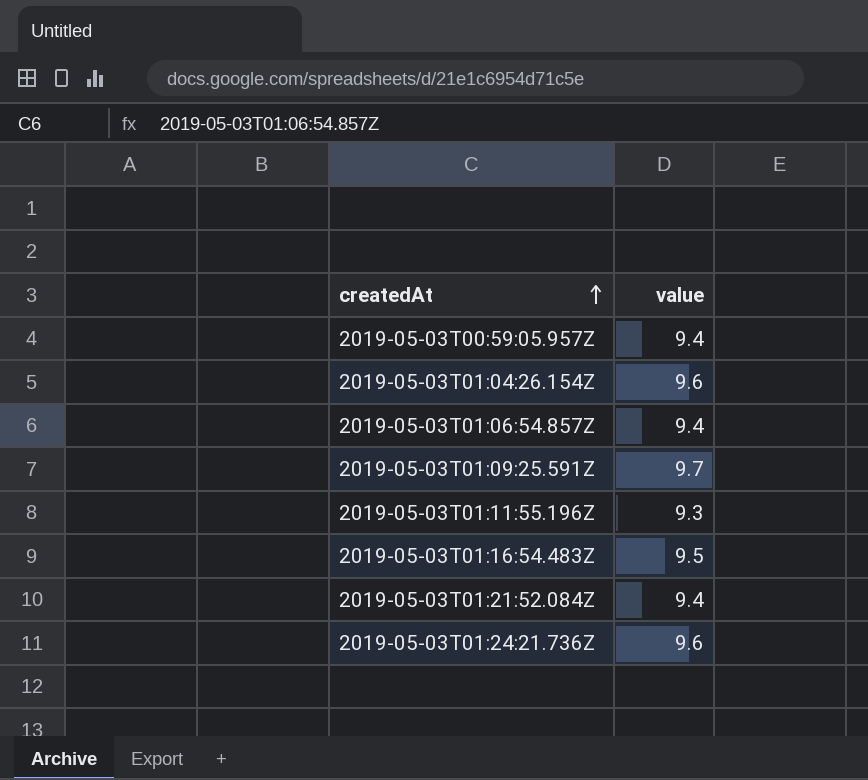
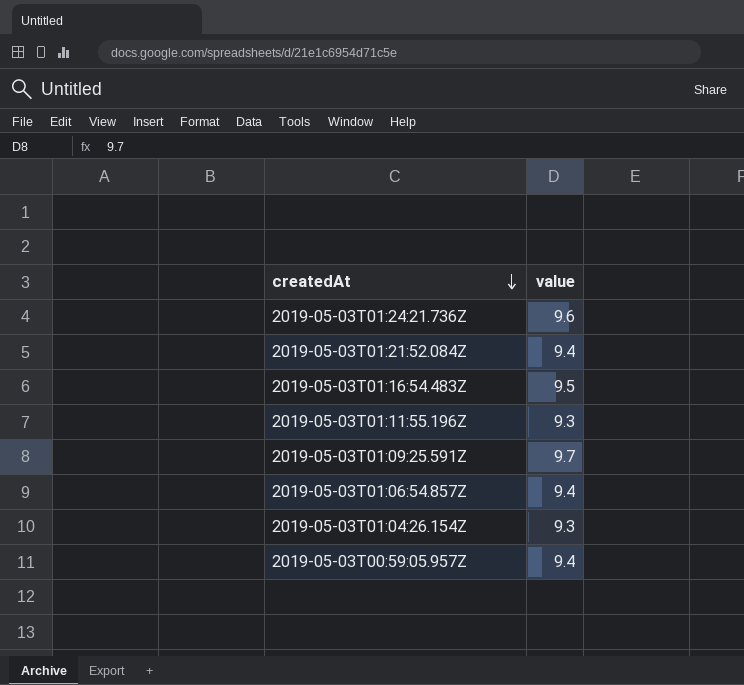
row order: createdAt ascending -> createdAt descending
2019-05-03T01:04:26.154Z | value: 9.6 -> 9.3

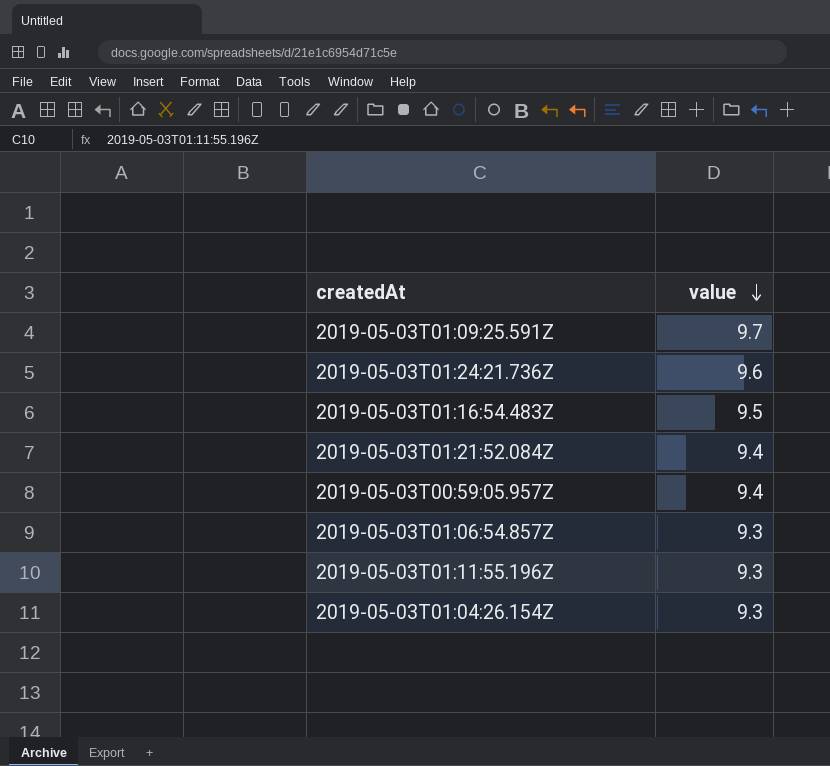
row order: createdAt descending -> value descending
2019-05-03T01:06:54.857Z | value: 9.4 -> 9.3

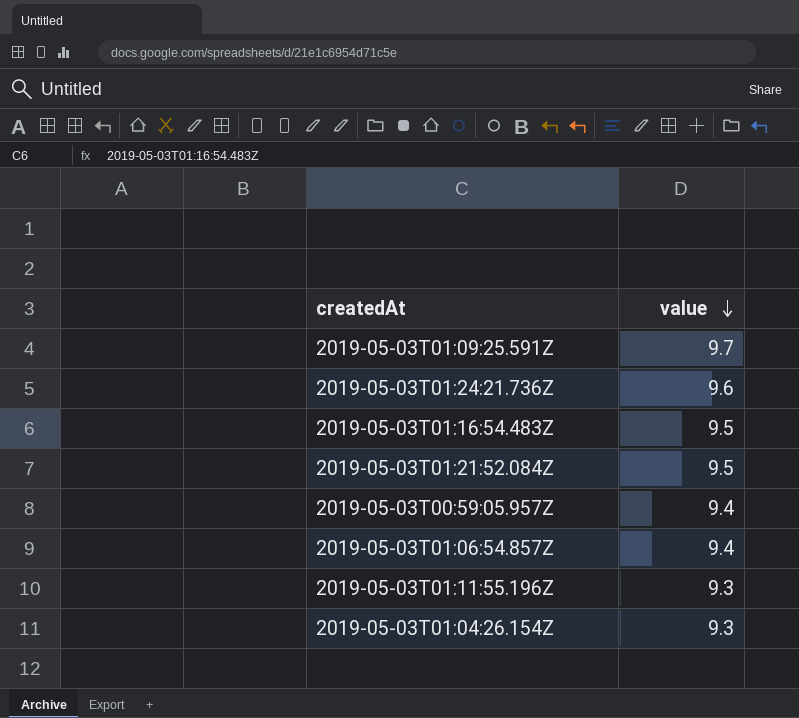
2019-05-03T01:21:52.084Z | value: 9.4 -> 9.5
2019-05-03T01:06:54.857Z | value: 9.3 -> 9.4

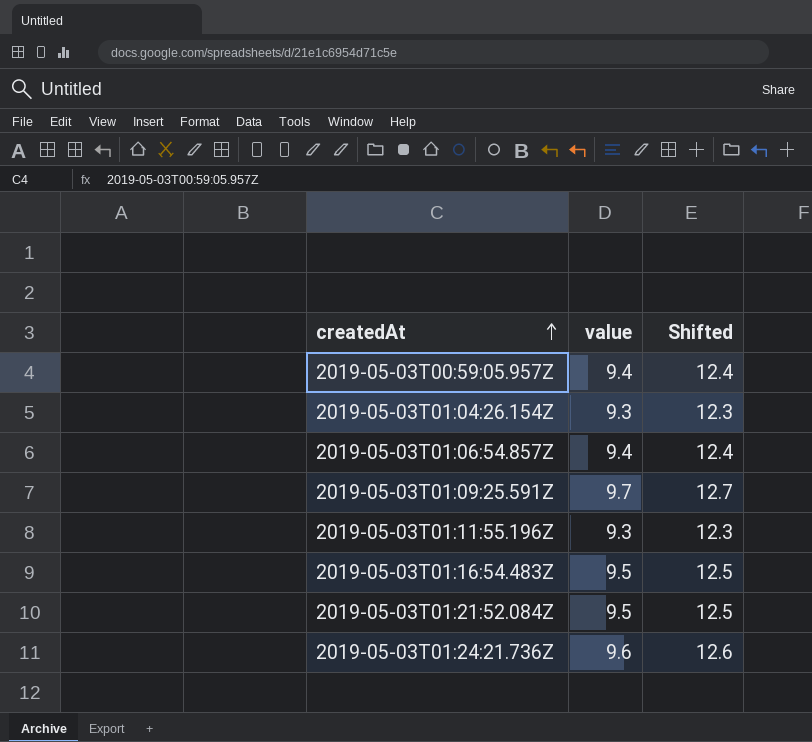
row order: value descending -> createdAt ascending
column Shifted | formula: none -> [value] + 3

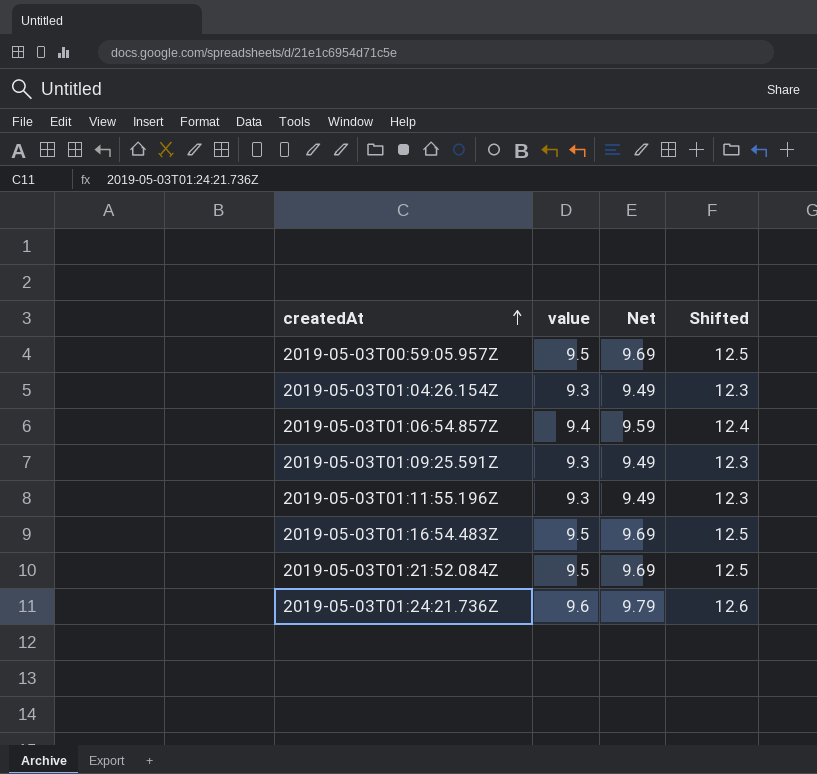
column Net | formula: none -> [value] * 1.02
2019-05-03T00:59:05.957Z | value: 9.4 -> 9.5
2019-05-03T00:59:05.957Z | Shifted: 12.4 -> 12.5
2019-05-03T01:09:25.591Z | value: 9.7 -> 9.3
2019-05-03T01:09:25.591Z | Shifted: 12.7 -> 12.3

